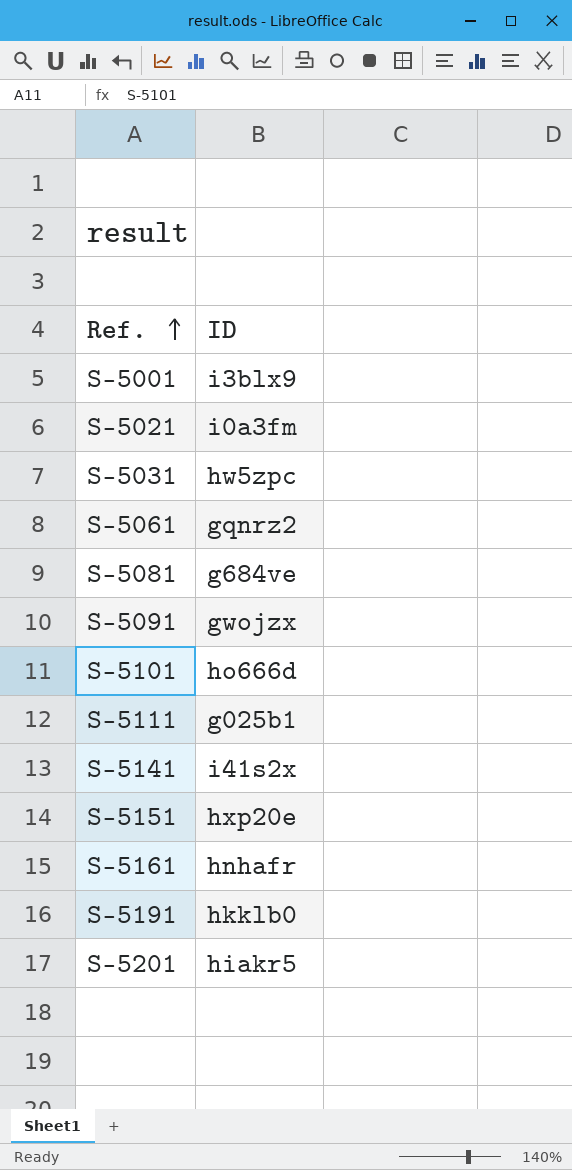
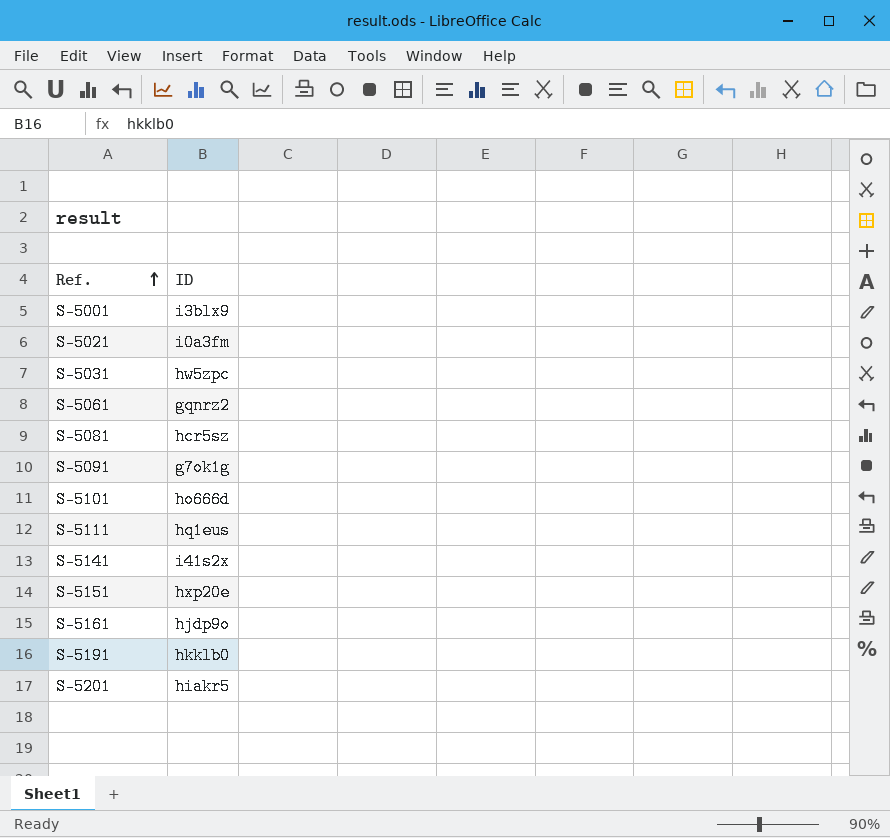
S-5081 | ID: g684ve -> hcr5sz
S-5091 | ID: gwojzx -> g7ok1g
S-5111 | ID: g025b1 -> hq1eus
S-5161 | ID: hnhafr -> hjdp9o

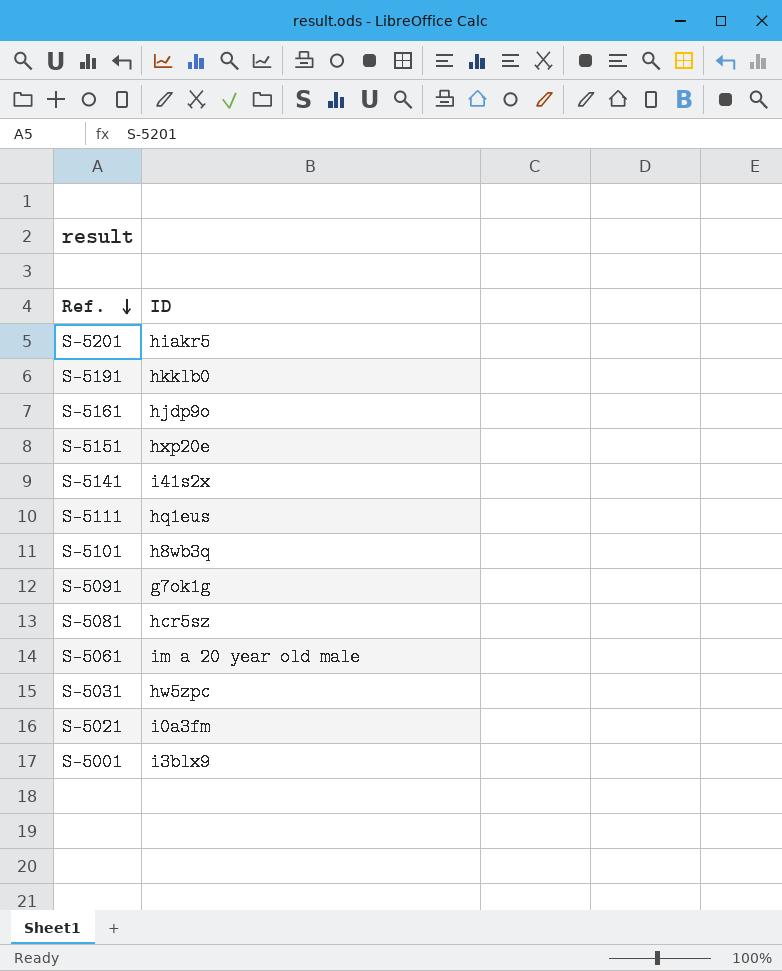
row order: Ref. ascending -> Ref. descending
S-5101 | ID: ho666d -> h8wb3q
S-5061 | ID: gqnrz2 -> im a 20 year old male

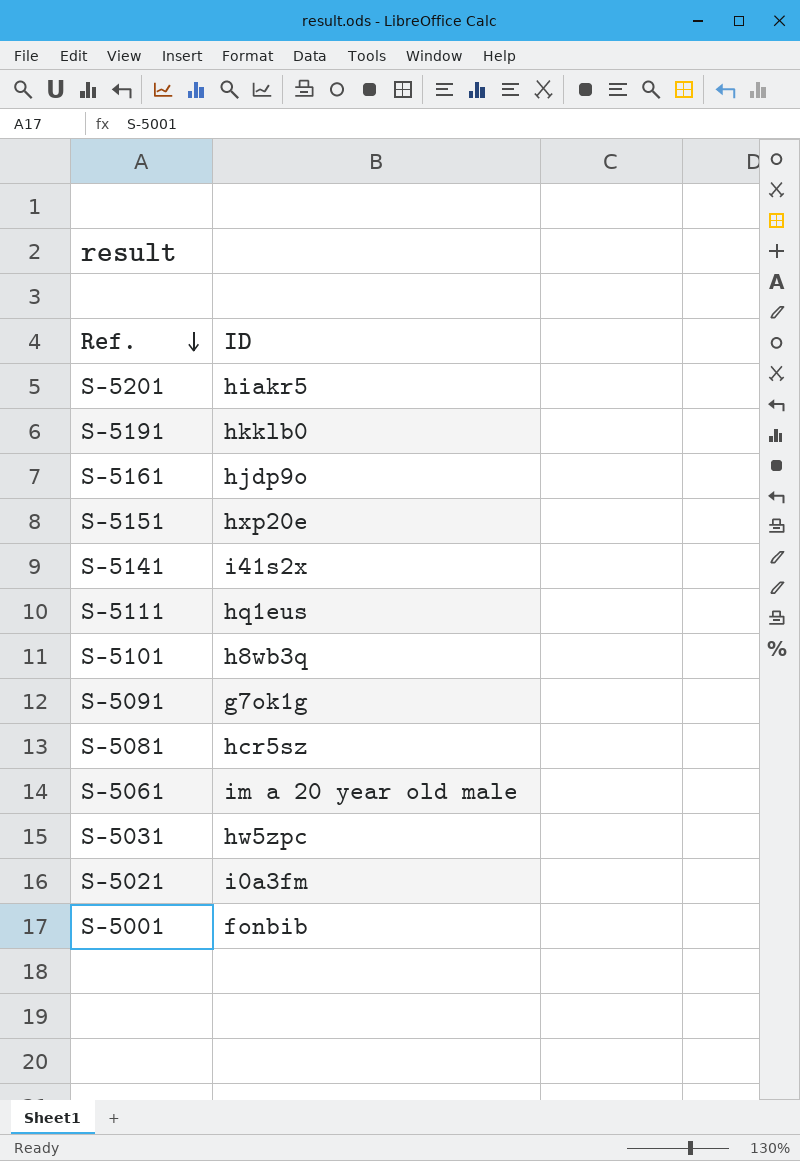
S-5001 | ID: i3blx9 -> fonbib

